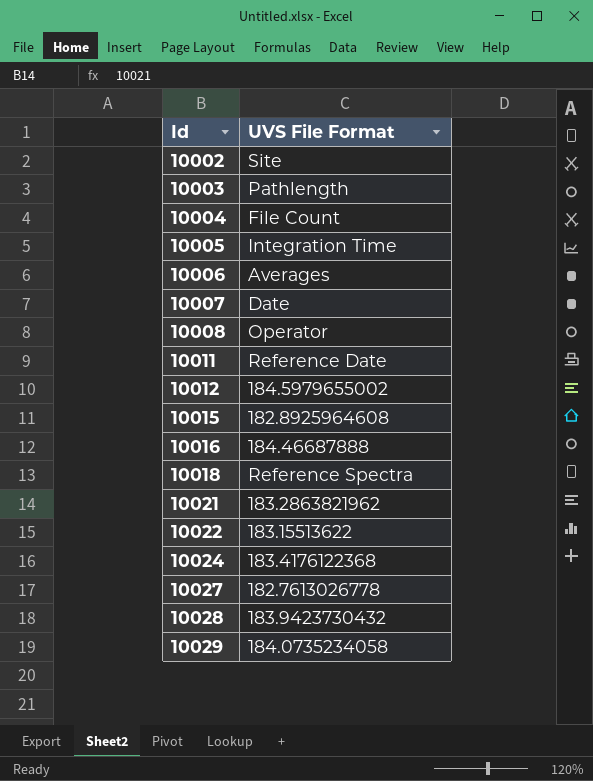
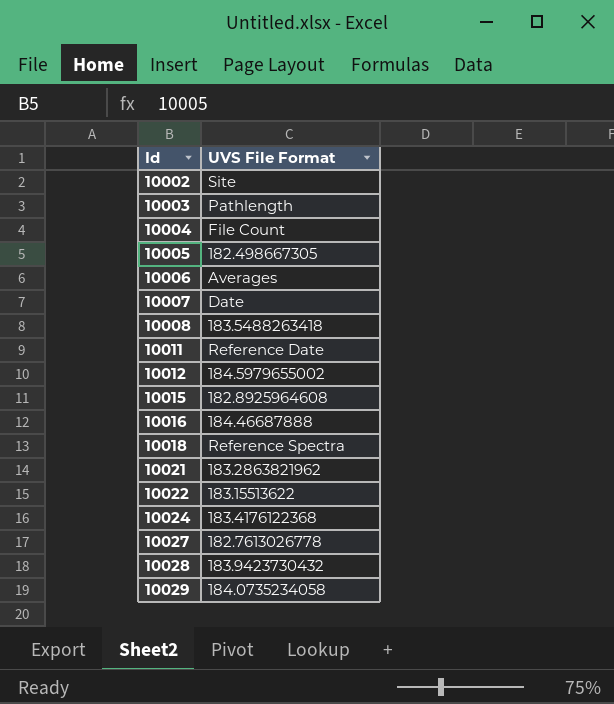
10005 | UVS File Format: Integration Time -> 182.498667305
10008 | UVS File Format: Operator -> 183.5488263418

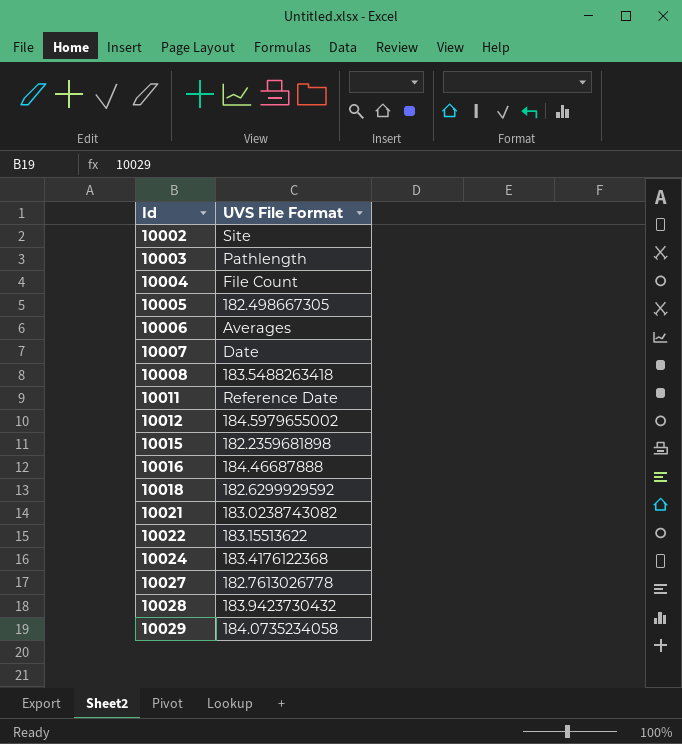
10015 | UVS File Format: 182.8925964608 -> 182.2359681898
10018 | UVS File Format: Reference Spectra -> 182.6299929592
10021 | UVS File Format: 183.2863821962 -> 183.0238743082

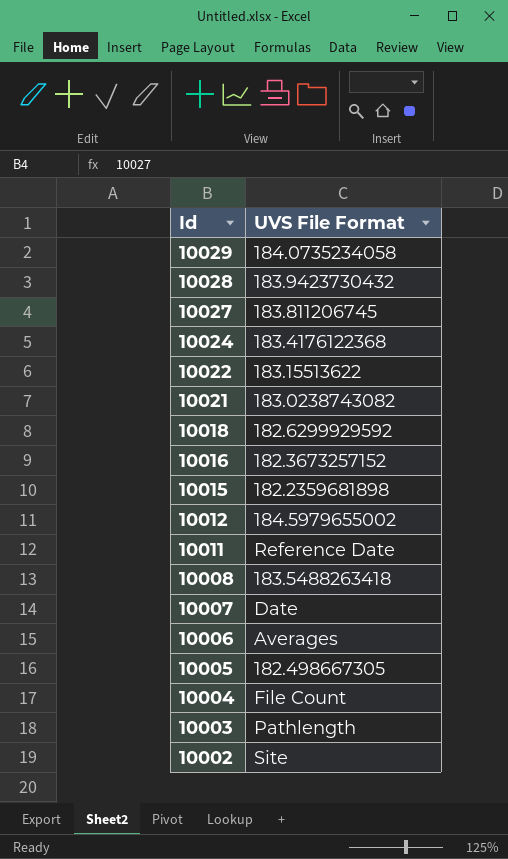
row order: Id ascending -> Id descending
10027 | UVS File Format: 182.7613026778 -> 183.811206745
10016 | UVS File Format: 184.46687888 -> 182.3673257152

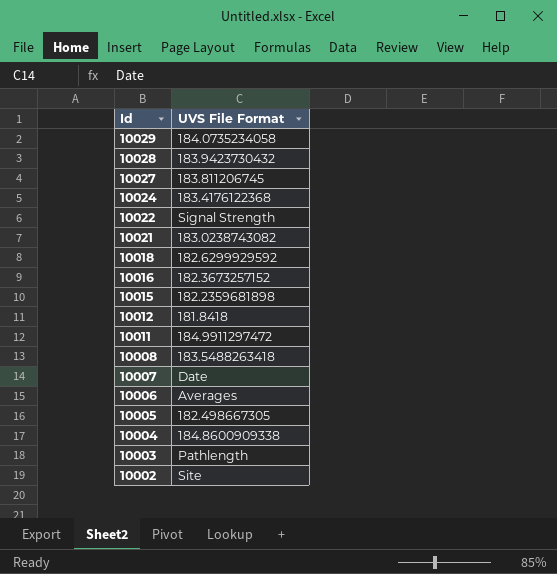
10022 | UVS File Format: 183.15513622 -> Signal Strength
10012 | UVS File Format: 184.5979655002 -> 181.8418
10011 | UVS File Format: Reference Date -> 184.9911297472
10004 | UVS File Format: File Count -> 184.8600909338

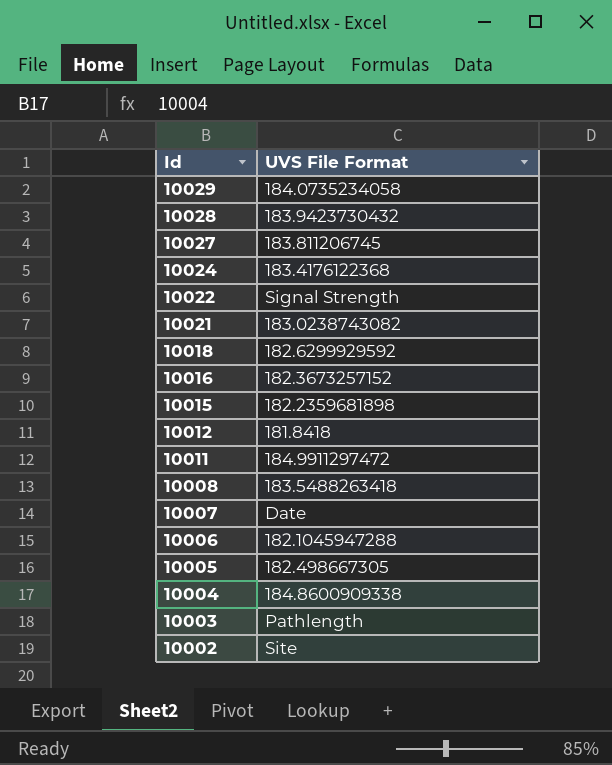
10006 | UVS File Format: Averages -> 182.1045947288

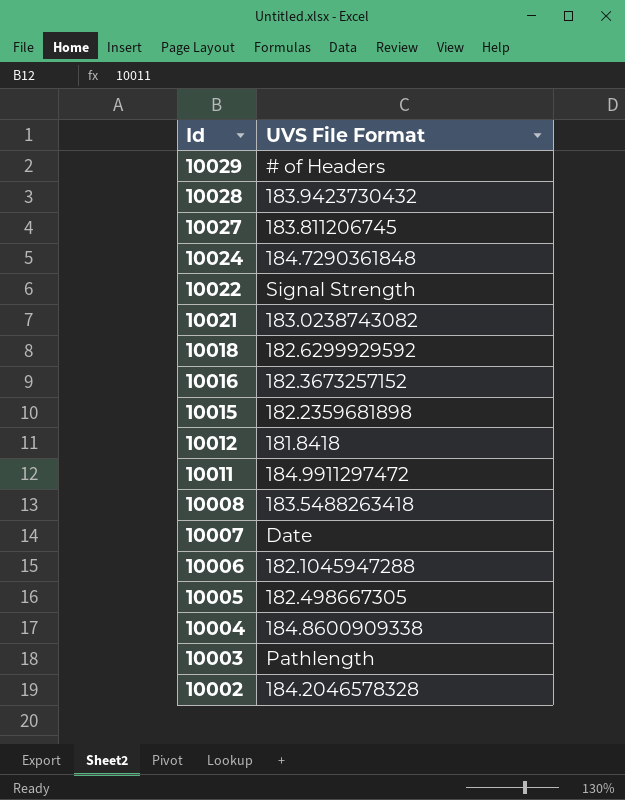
10029 | UVS File Format: 184.0735234058 -> # of Headers
10024 | UVS File Format: 183.4176122368 -> 184.7290361848
10002 | UVS File Format: Site -> 184.2046578328

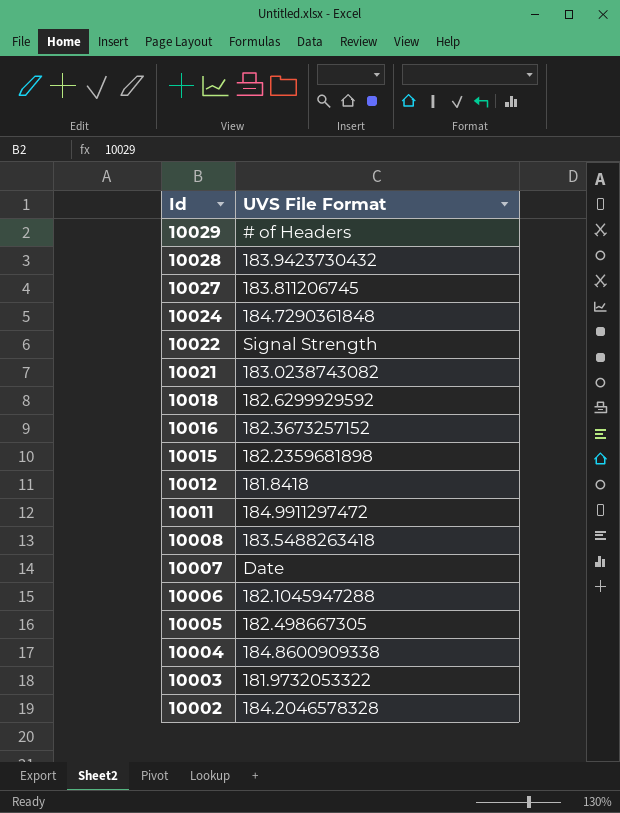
10003 | UVS File Format: Pathlength -> 181.9732053322

